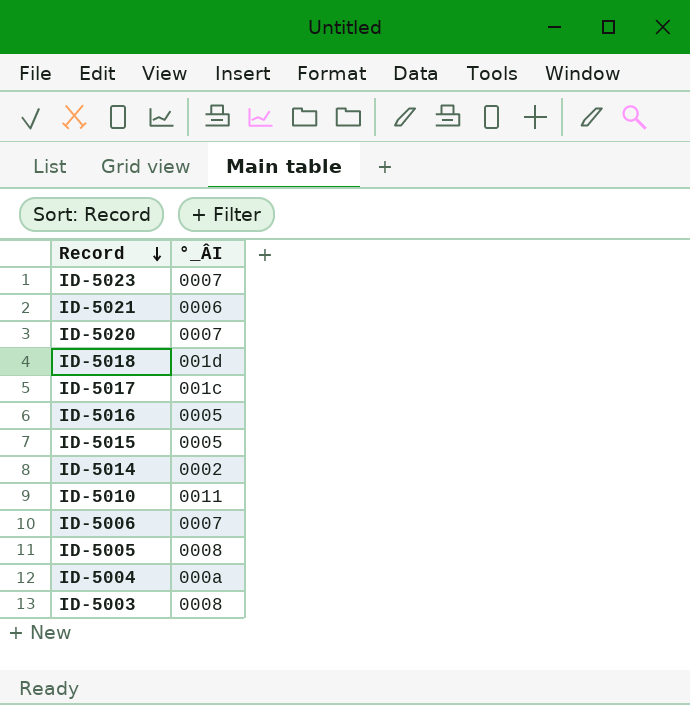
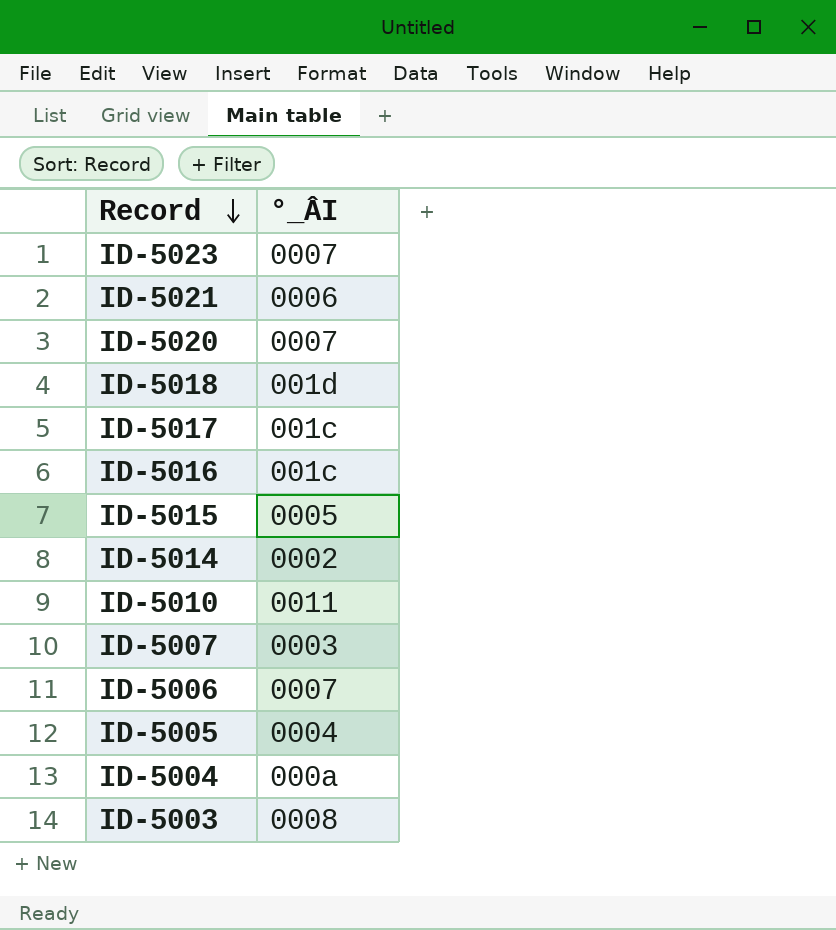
ID-5016 | °_ÂI: 0005 -> 001c
row ID-5007: none -> 0003
ID-5005 | °_ÂI: 0008 -> 0004

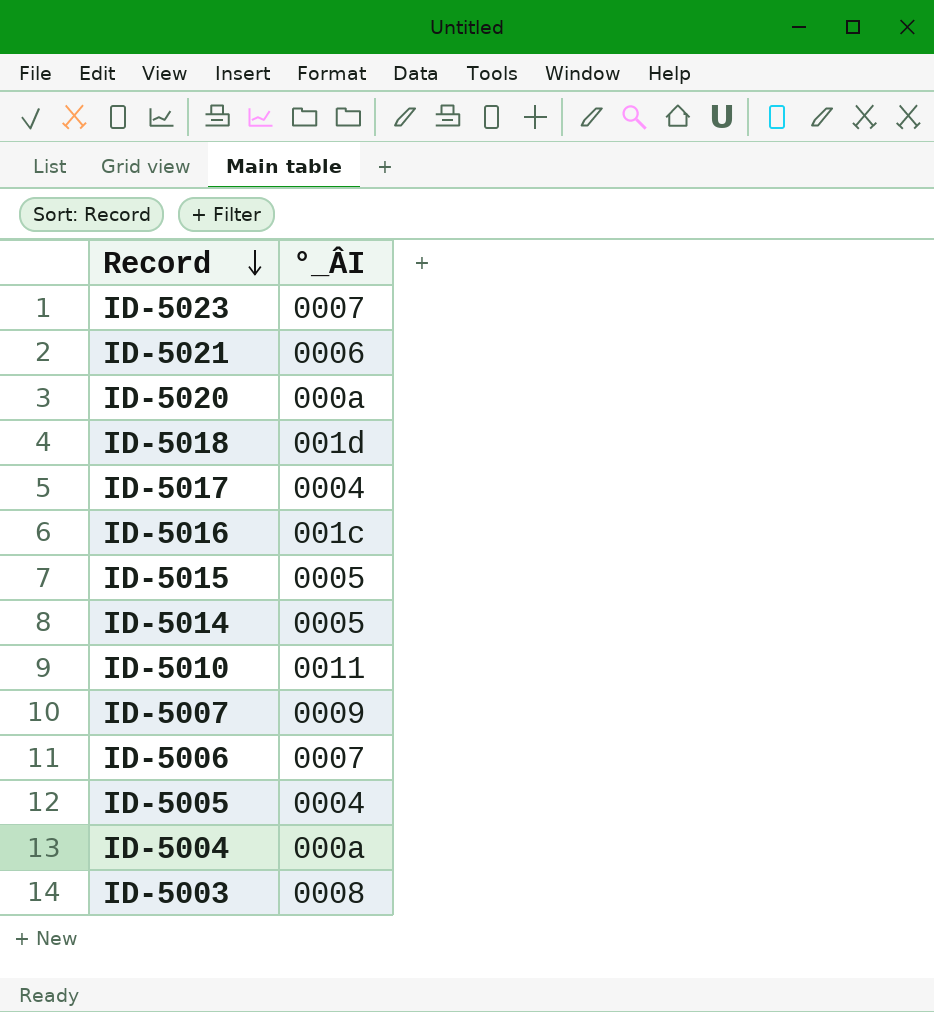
ID-5020 | °_ÂI: 0007 -> 000a
ID-5017 | °_ÂI: 001c -> 0004
ID-5014 | °_ÂI: 0002 -> 0005
ID-5007 | °_ÂI: 0003 -> 0009

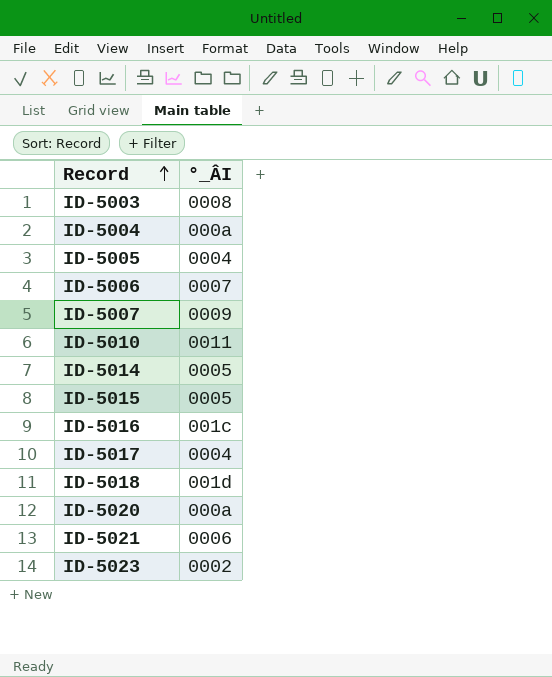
row order: Record descending -> Record ascending
ID-5023 | °_ÂI: 0007 -> 0002

